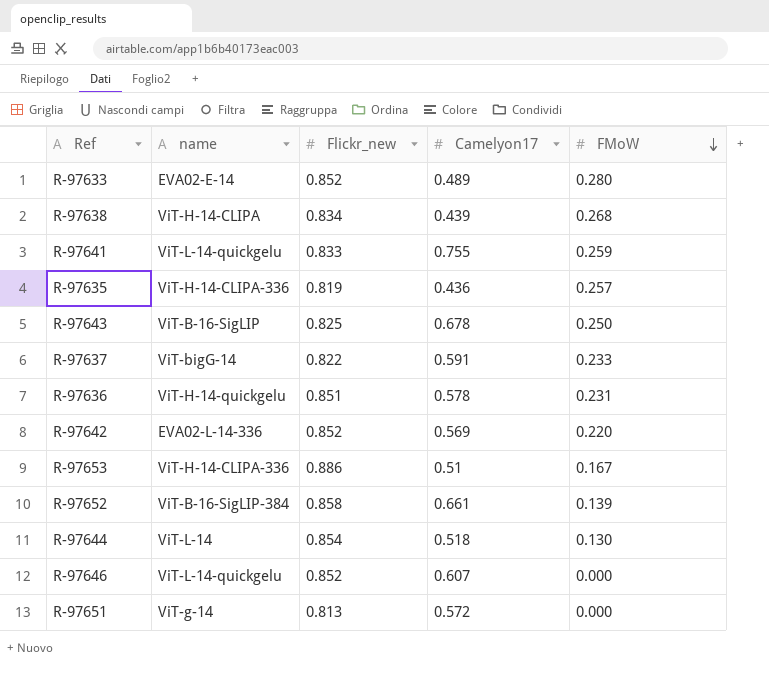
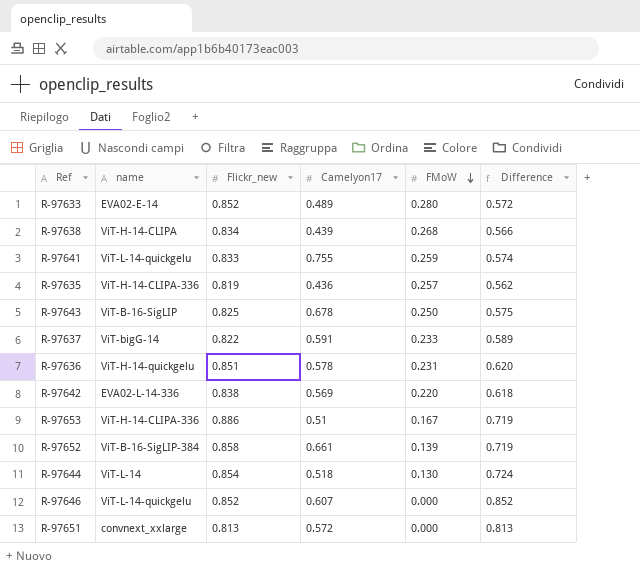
column Difference | formula: none -> [Flickr_new] - [FMoW]
R-97642 | Flickr_new: 0.852 -> 0.838
R-97651 | name: ViT-g-14 -> convnext_xxlarge

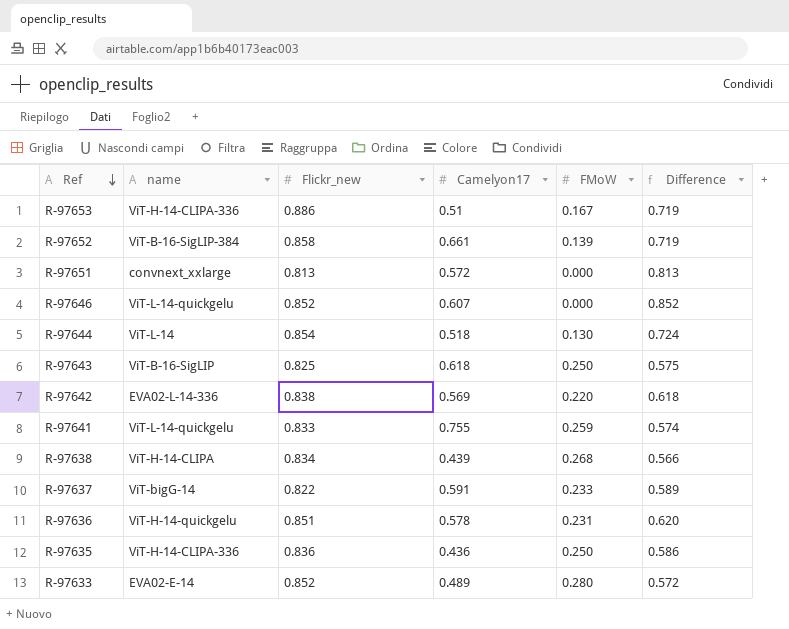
row order: FMoW descending -> Ref descending
R-97643 | Camelyon17: 0.678 -> 0.618
R-97635 | Flickr_new: 0.819 -> 0.836
R-97635 | FMoW: 0.257 -> 0.250
R-97635 | Difference: 0.562 -> 0.586

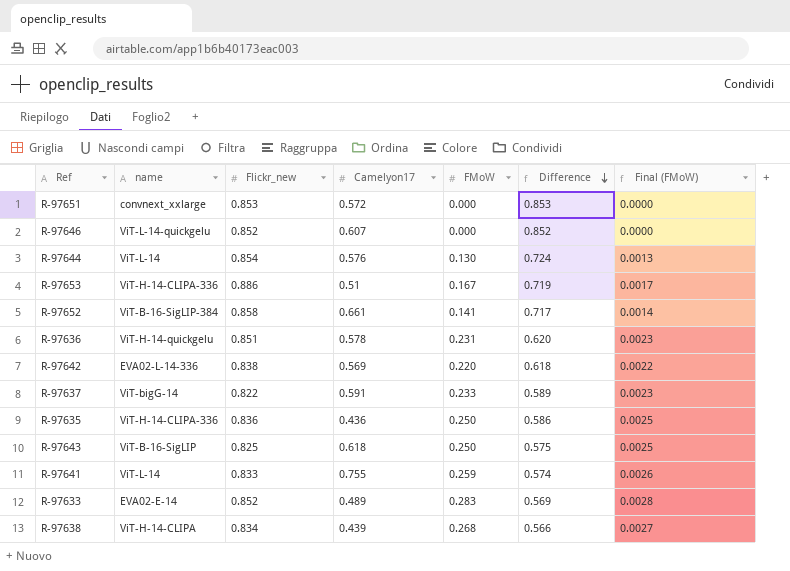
row order: Ref descending -> Difference descending
column Final (FMoW) | formula: none -> [FMoW] * 0.01
R-97651 | Flickr_new: 0.813 -> 0.853
R-97651 | Difference: 0.813 -> 0.853
R-97644 | Camelyon17: 0.518 -> 0.576
R-97652 | FMoW: 0.139 -> 0.141
R-97652 | Difference: 0.719 -> 0.717
R-97641 | name: ViT-L-14-quickgelu -> ViT-L-14
R-97633 | FMoW: 0.280 -> 0.283
R-97633 | Difference: 0.572 -> 0.569

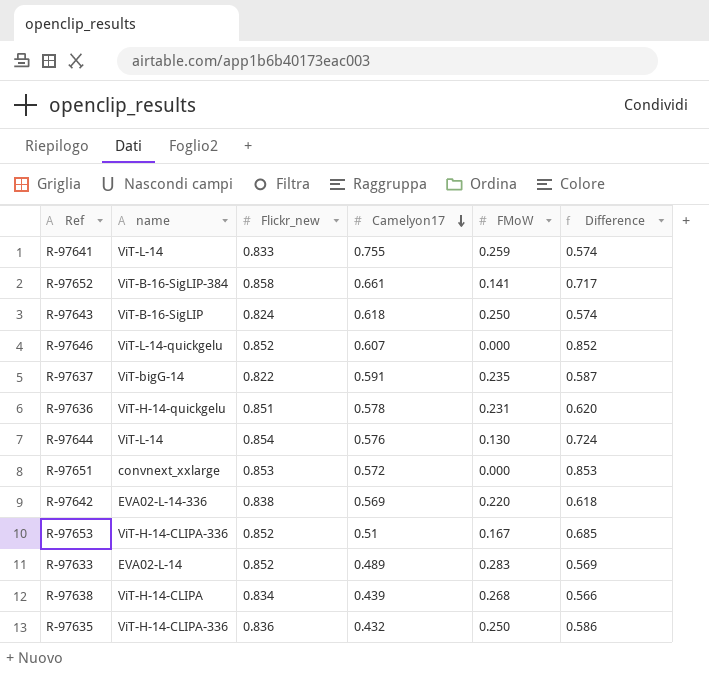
row order: Difference descending -> Camelyon17 descending
column Final (FMoW) | formula: [FMoW] * 0.01 -> none
R-97643 | Flickr_new: 0.825 -> 0.824
R-97643 | Difference: 0.575 -> 0.574
R-97637 | FMoW: 0.233 -> 0.235
R-97637 | Difference: 0.589 -> 0.587
R-97653 | Flickr_new: 0.886 -> 0.852
R-97653 | Difference: 0.719 -> 0.685
R-97633 | name: EVA02-E-14 -> EVA02-L-14
R-97635 | Camelyon17: 0.436 -> 0.432

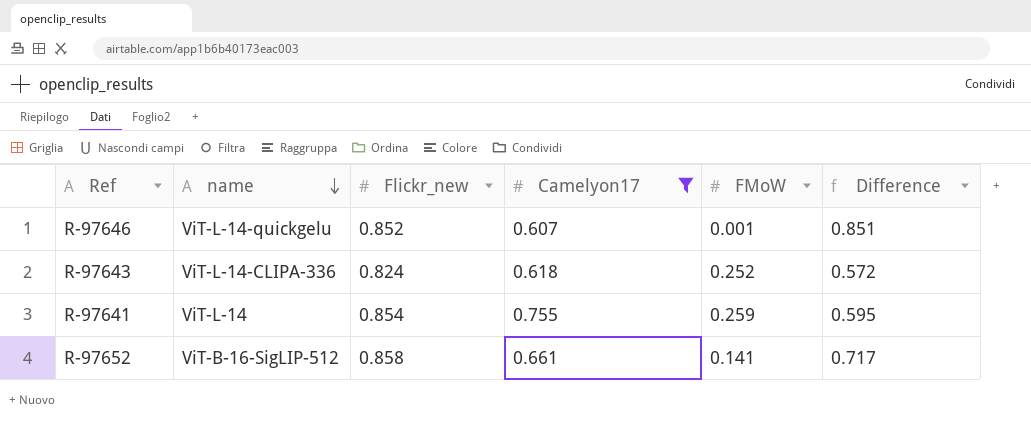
filter: none -> Camelyon17 >= 0.607
row order: Camelyon17 descending -> name descending
R-97646 | FMoW: 0.000 -> 0.001
R-97646 | Difference: 0.852 -> 0.851
R-97643 | name: ViT-B-16-SigLIP -> ViT-L-14-CLIPA-336
R-97643 | FMoW: 0.250 -> 0.252
R-97643 | Difference: 0.574 -> 0.572
R-97641 | Flickr_new: 0.833 -> 0.854
R-97641 | Difference: 0.574 -> 0.595
R-97652 | name: ViT-B-16-SigLIP-384 -> ViT-B-16-SigLIP-512

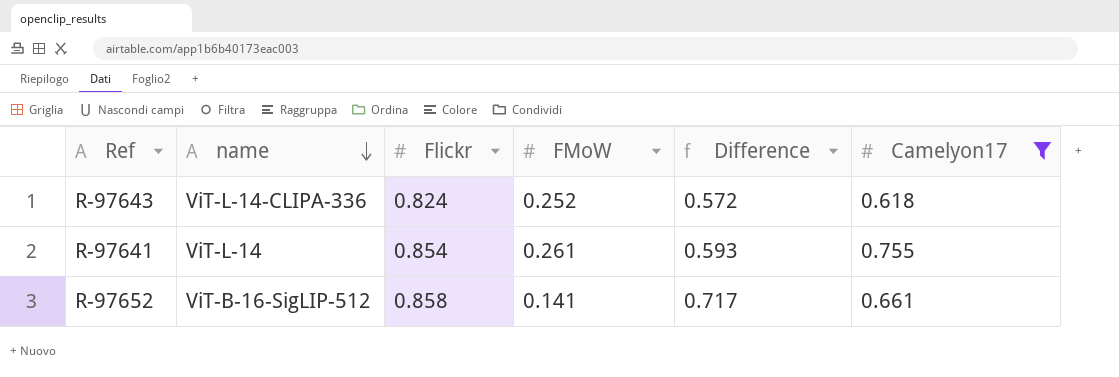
column name: Flickr_new -> Flickr
column Camelyon17 | position: 4 -> 6
row R-97646: ViT-L-14-quickgelu | 0.852 | 0.607 | 0.001 | 0.851 -> none
R-97641 | FMoW: 0.259 -> 0.261
R-97641 | Difference: 0.595 -> 0.593

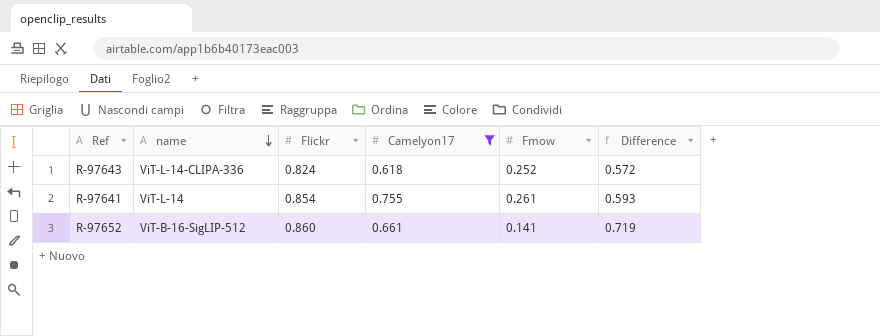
column Camelyon17 | position: 6 -> 4
column name: FMoW -> Fmow
R-97652 | Flickr: 0.858 -> 0.860
R-97652 | Difference: 0.717 -> 0.719

